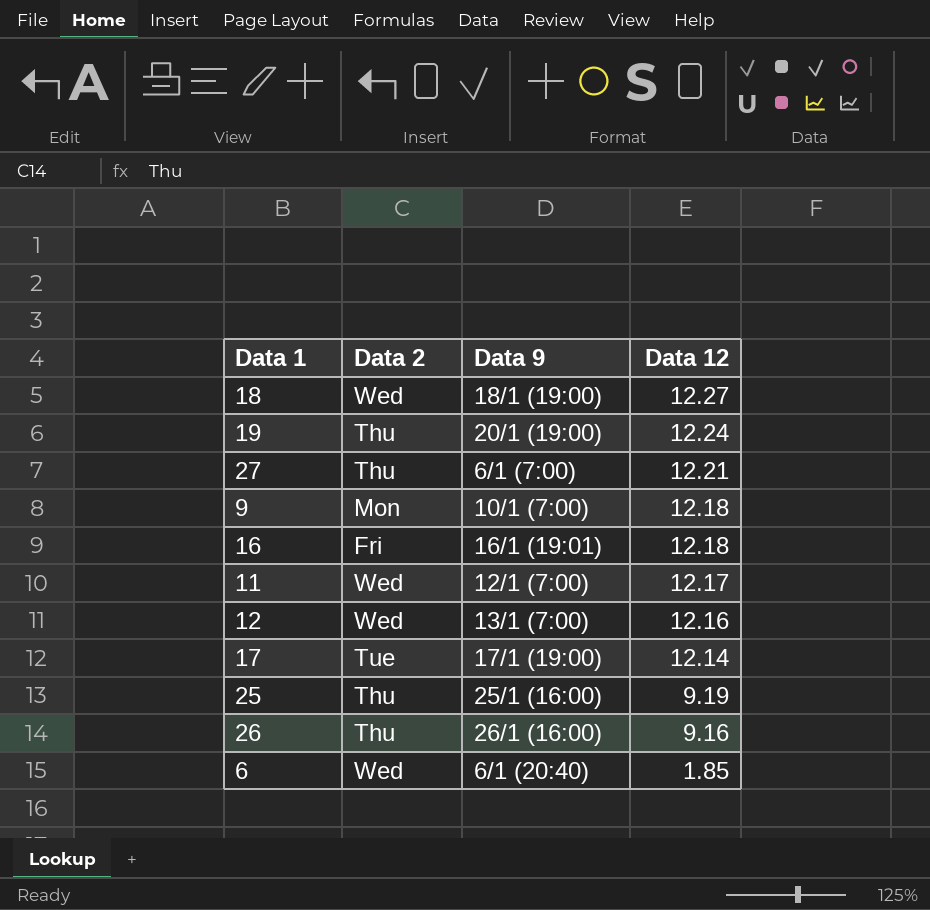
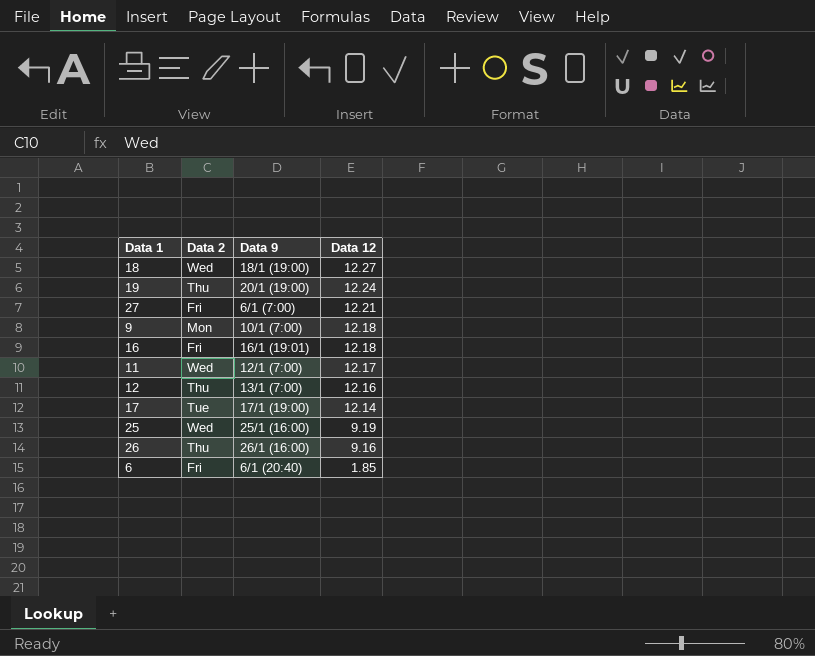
27 | Data 2: Thu -> Fri
12 | Data 2: Wed -> Thu
25 | Data 2: Thu -> Wed
6 | Data 2: Wed -> Fri

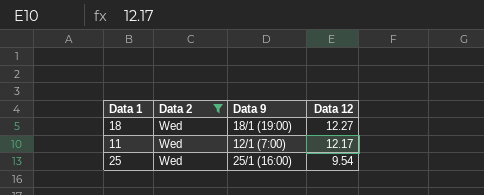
filter: none -> Data 2 = Wed
25 | Data 12: 9.19 -> 9.54

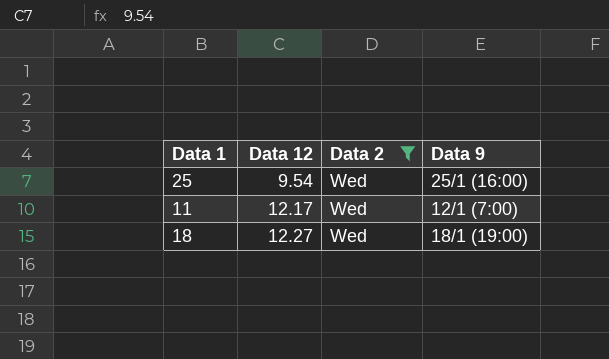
row order: Data 12 descending -> Data 12 ascending
column Data 12 | position: 4 -> 2

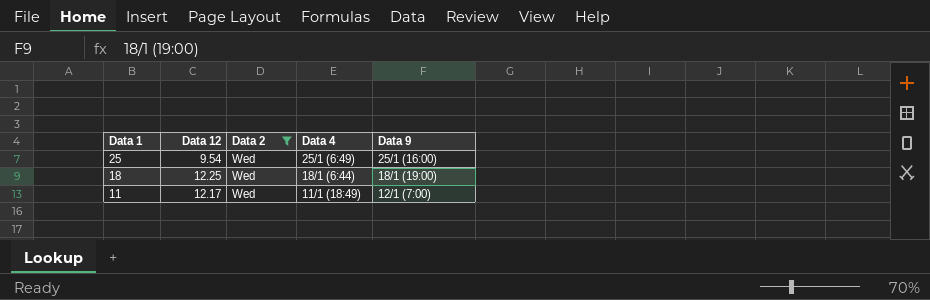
row order: Data 12 ascending -> Data 1 descending
column Data 4 | position: none -> 4
18 | Data 12: 12.27 -> 12.25

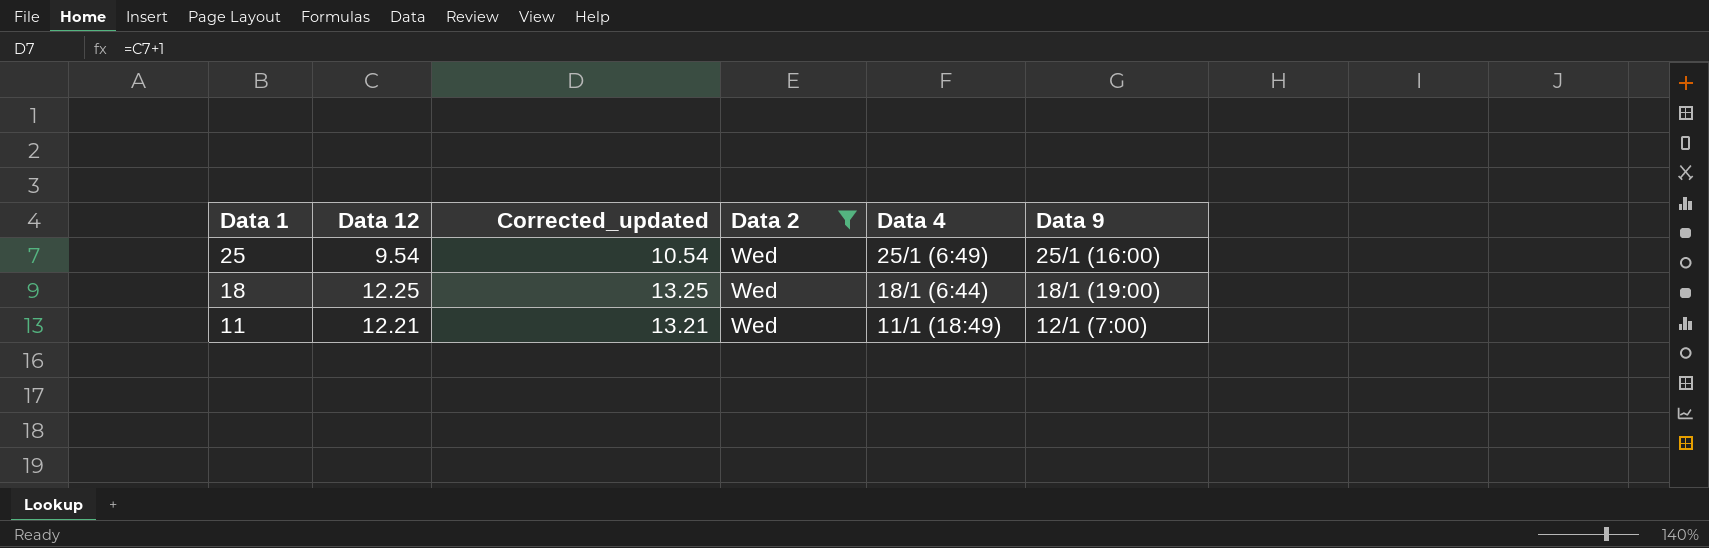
column Corrected_updated | formula: none -> [Data 12] + 1
11 | Data 12: 12.17 -> 12.21

